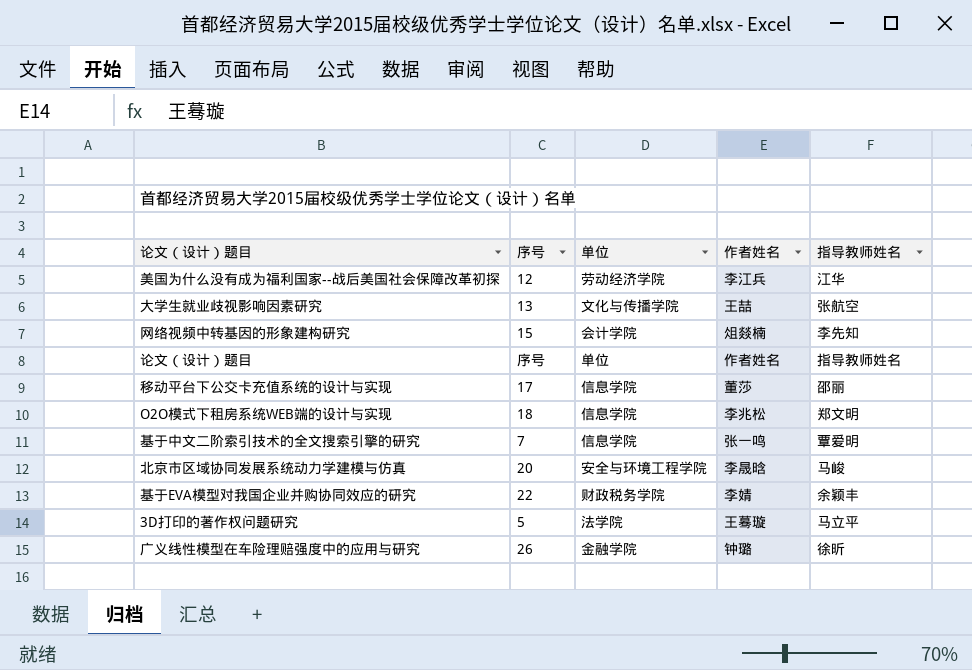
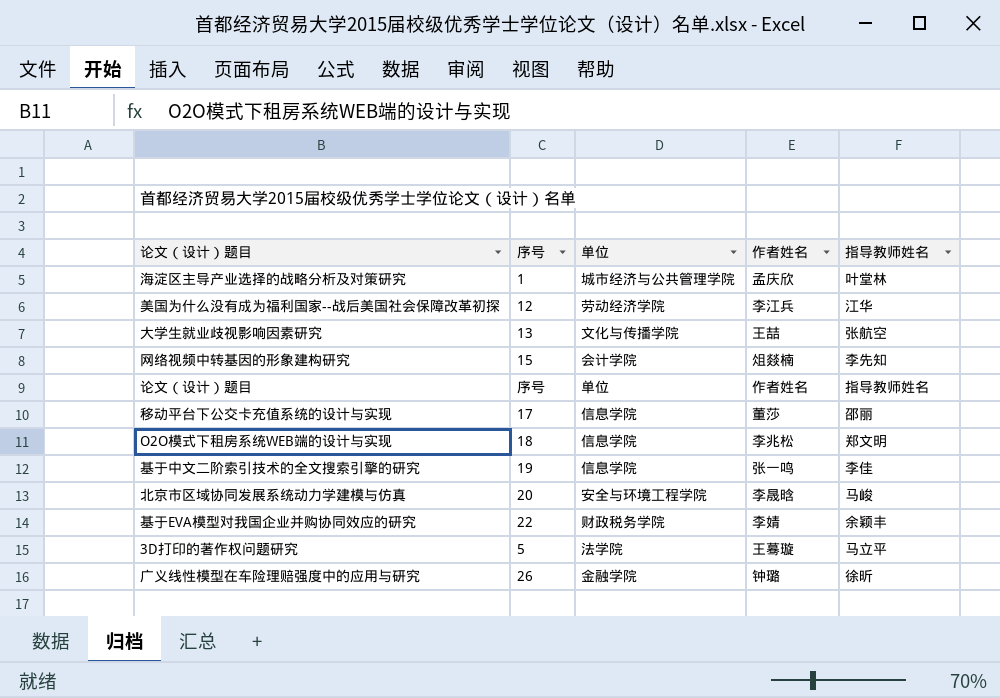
row 海淀区主导产业选择的战略分析及对策研究: none -> 1 | 城市经济与公共管理学院 | 孟庆欣 | 叶堂林
基于中文二阶索引技术的全文搜索引擎的研究 | 序号: 7 -> 19
基于中文二阶索引技术的全文搜索引擎的研究 | 指导教师姓名: 覃爱明 -> 李佳

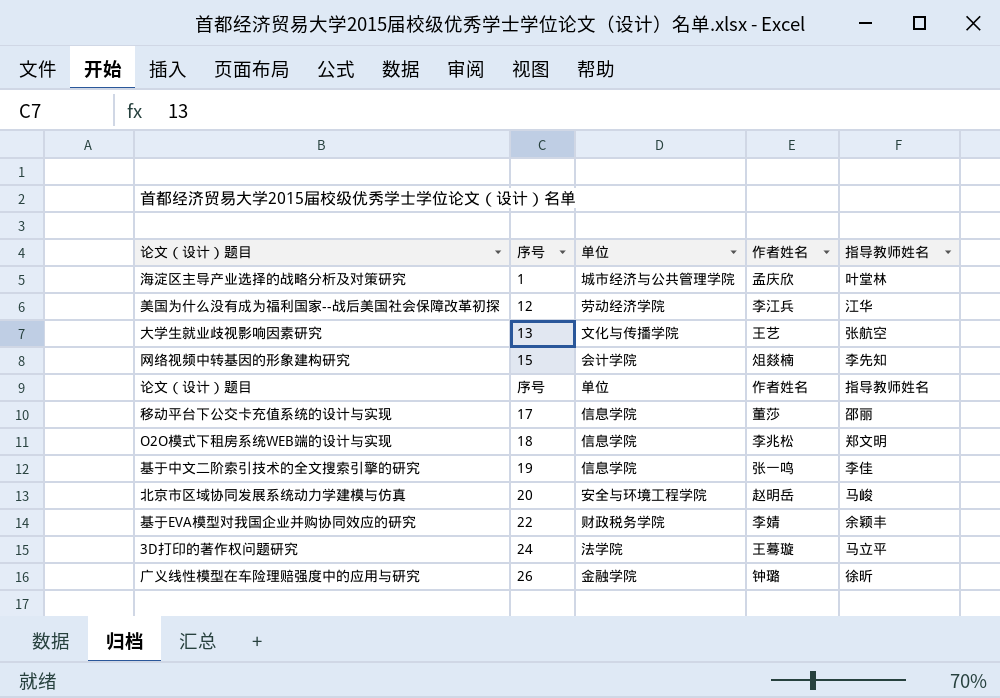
大学生就业歧视影响因素研究 | 作者姓名: 王喆 -> 王艺
北京市区域协同发展系统动力学建模与仿真 | 作者姓名: 李晟晗 -> 赵明岳
3D打印的著作权问题研究 | 序号: 5 -> 24

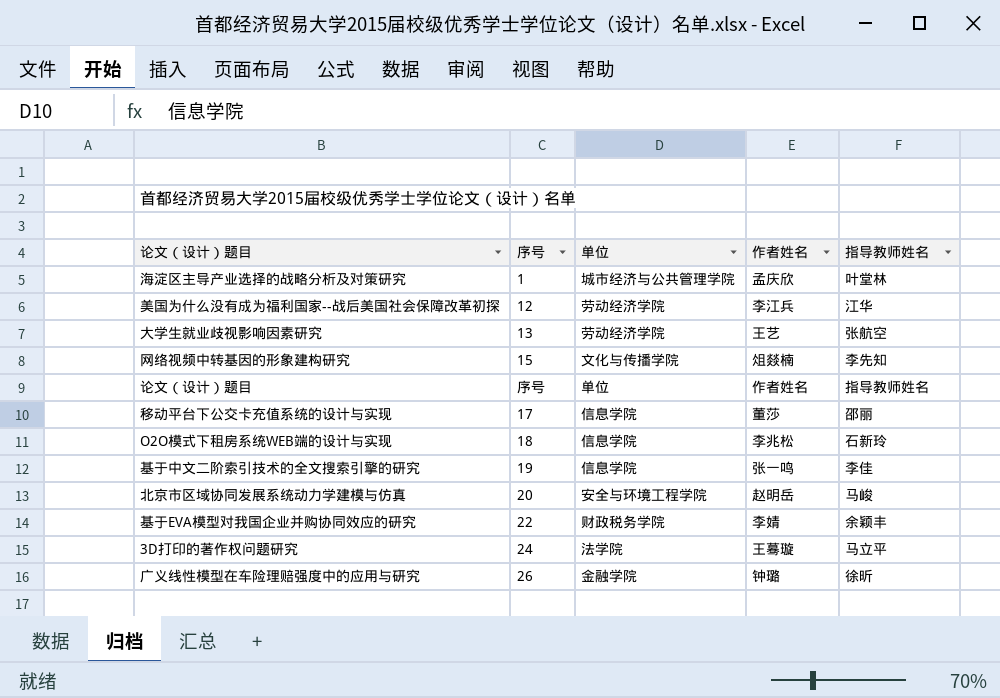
大学生就业歧视影响因素研究 | 单位: 文化与传播学院 -> 劳动经济学院
网络视频中转基因的形象建构研究 | 单位: 会计学院 -> 文化与传播学院
O2O模式下租房系统WEB端的设计与实现 | 指导教师姓名: 郑文明 -> 石新玲

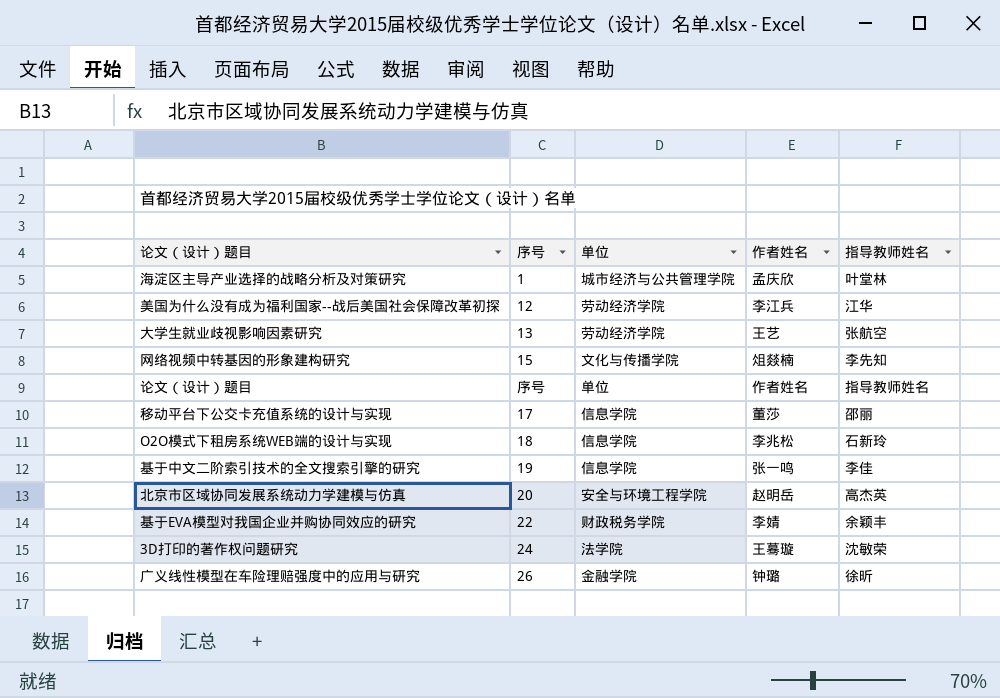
北京市区域协同发展系统动力学建模与仿真 | 指导教师姓名: 马峻 -> 高杰英
3D打印的著作权问题研究 | 指导教师姓名: 马立平 -> 沈敏荣

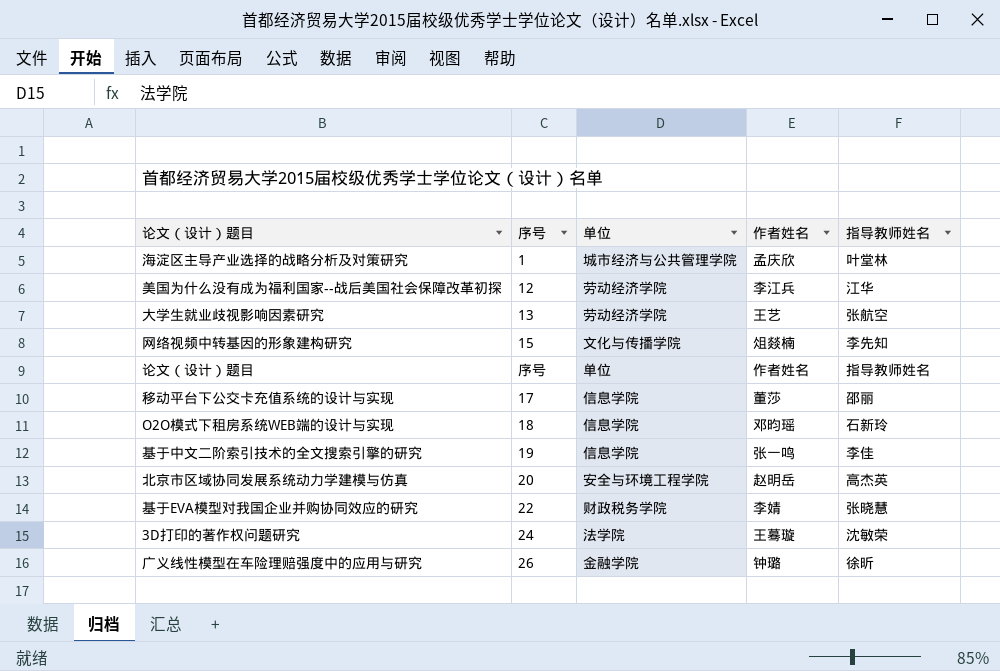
O2O模式下租房系统WEB端的设计与实现 | 作者姓名: 李兆松 -> 邓昀瑶
基于EVA模型对我国企业并购协同效应的研究 | 指导教师姓名: 余颖丰 -> 张晓慧

